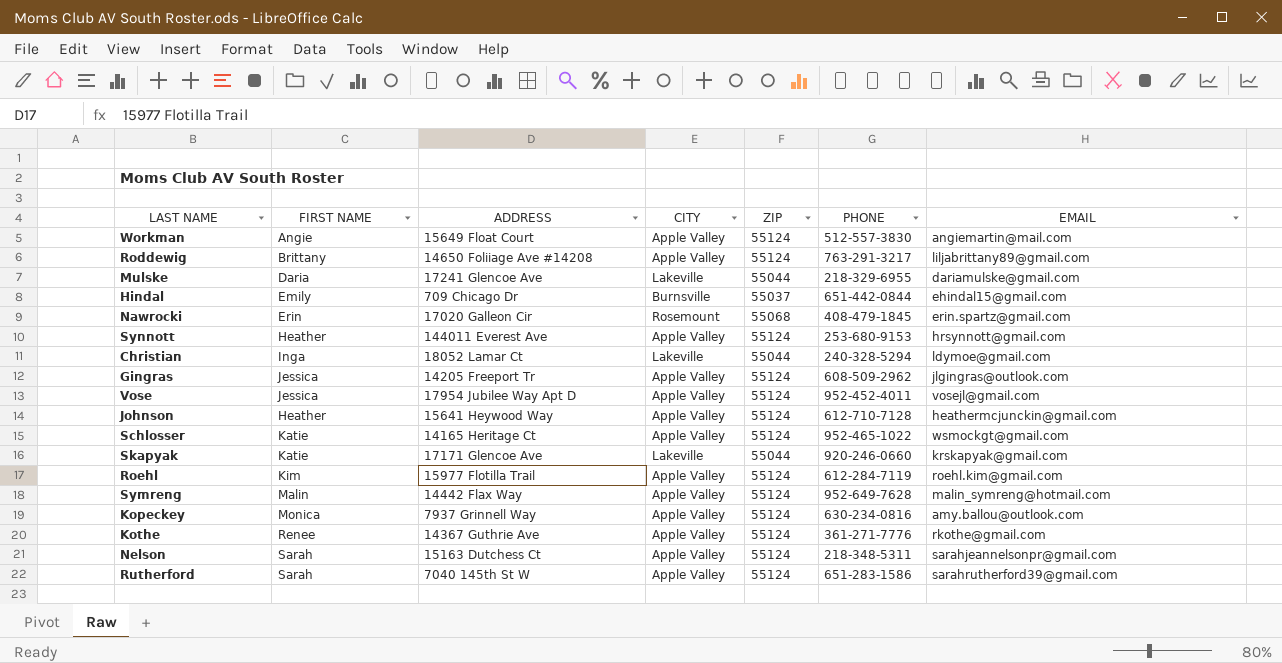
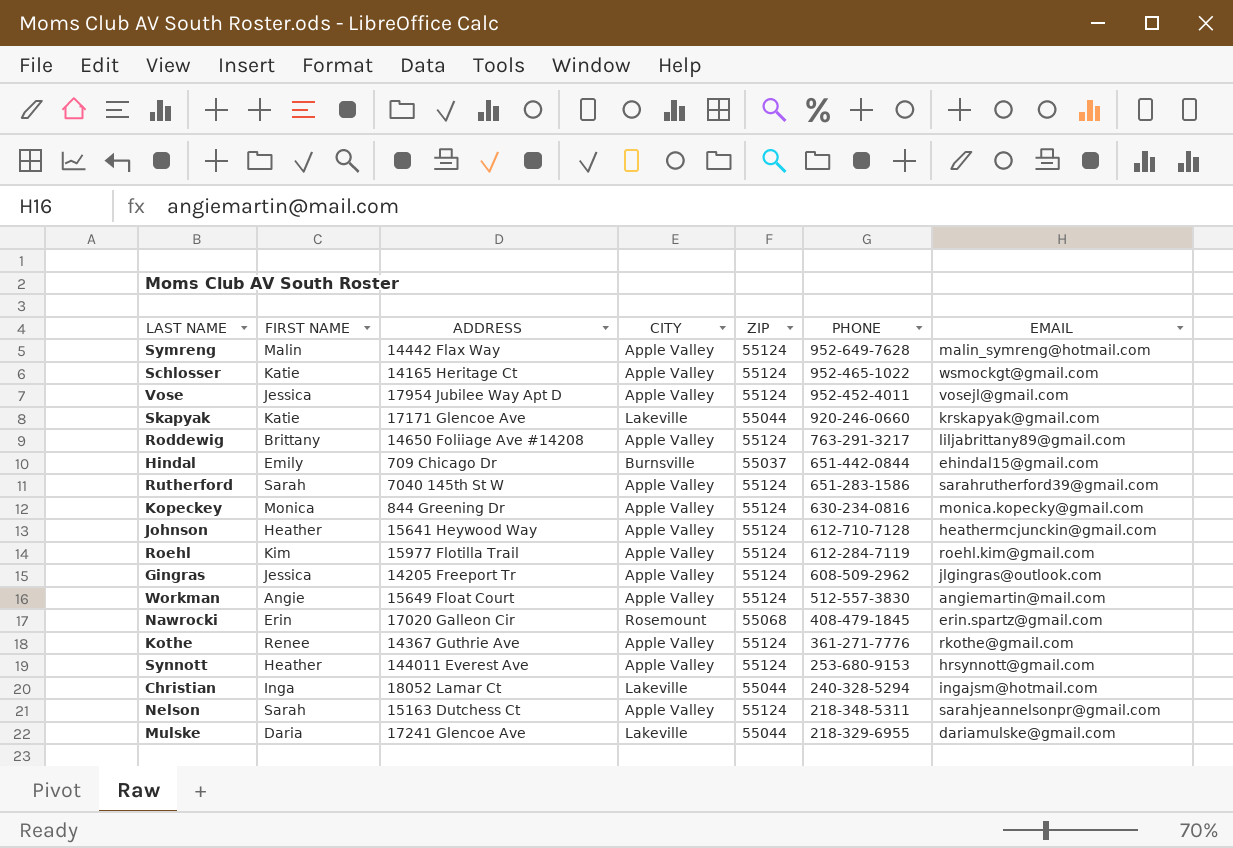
row order: none -> PHONE descending
Kopeckey | ADDRESS: 7937 Grinnell Way -> 844 Greening Dr
Kopeckey | EMAIL: amy.ballou@outlook.com -> monica.kopecky@gmail.com
Christian | EMAIL: ldymoe@gmail.com -> ingajsm@hotmail.com

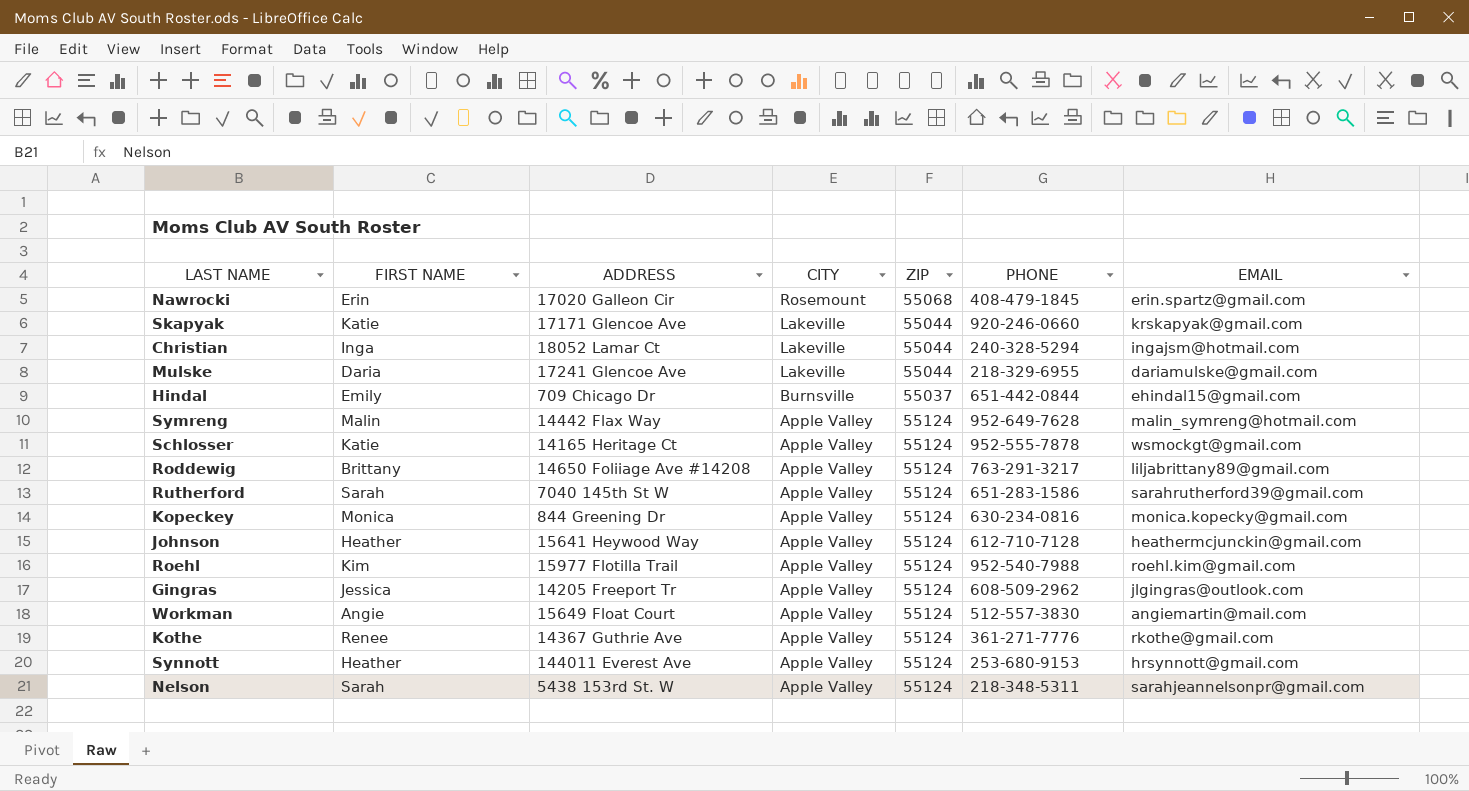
row order: PHONE descending -> CITY descending
row Vose: Jessica | 17954 Jubilee Way Apt D | Apple Valley | 55124 | 952-452-4011 | vosejl@gmail.com -> none
Schlosser | PHONE: 952-465-1022 -> 952-555-7878
Roehl | PHONE: 612-284-7119 -> 952-540-7988
Nelson | ADDRESS: 15163 Dutchess Ct -> 5438 153rd St. W

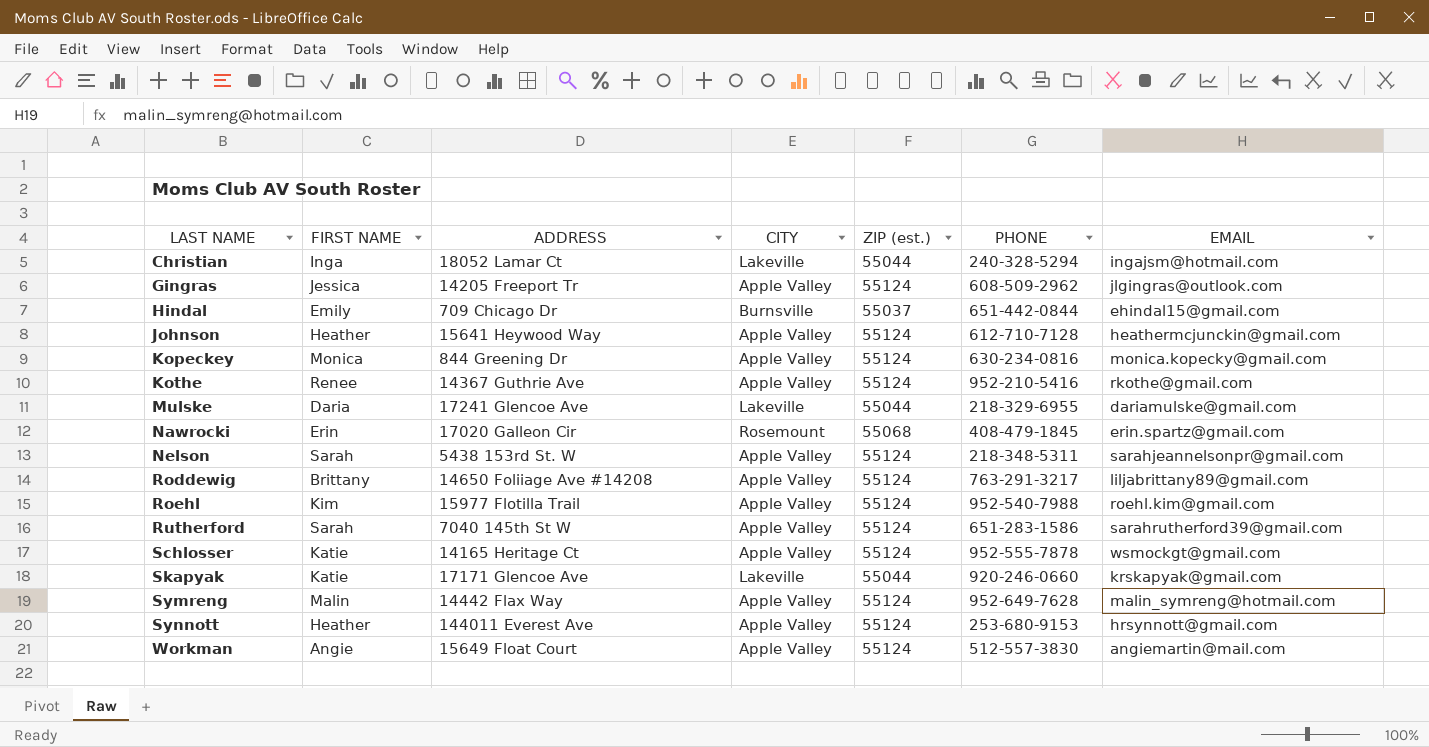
row order: CITY descending -> LAST NAME ascending
column name: ZIP -> ZIP (est.)
Kothe | PHONE: 361-271-7776 -> 952-210-5416

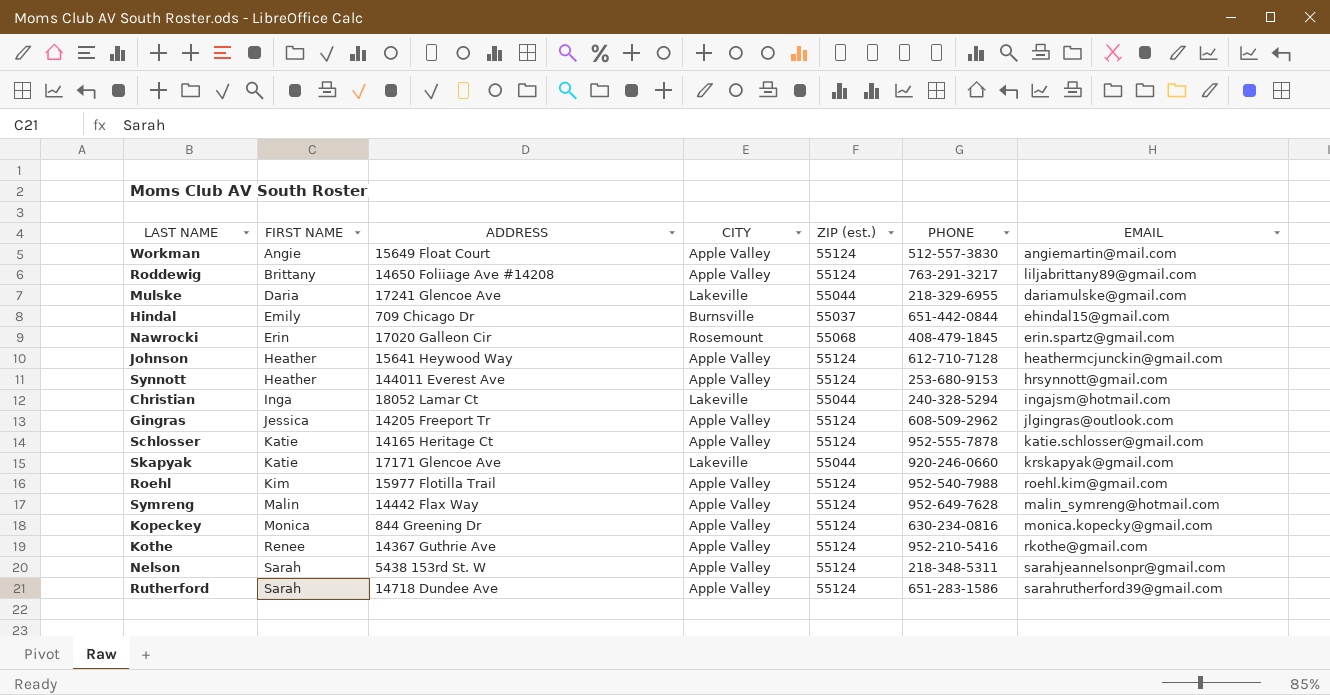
row order: LAST NAME ascending -> FIRST NAME ascending
Schlosser | EMAIL: wsmockgt@gmail.com -> katie.schlosser@gmail.com
Rutherford | ADDRESS: 7040 145th St W -> 14718 Dundee Ave

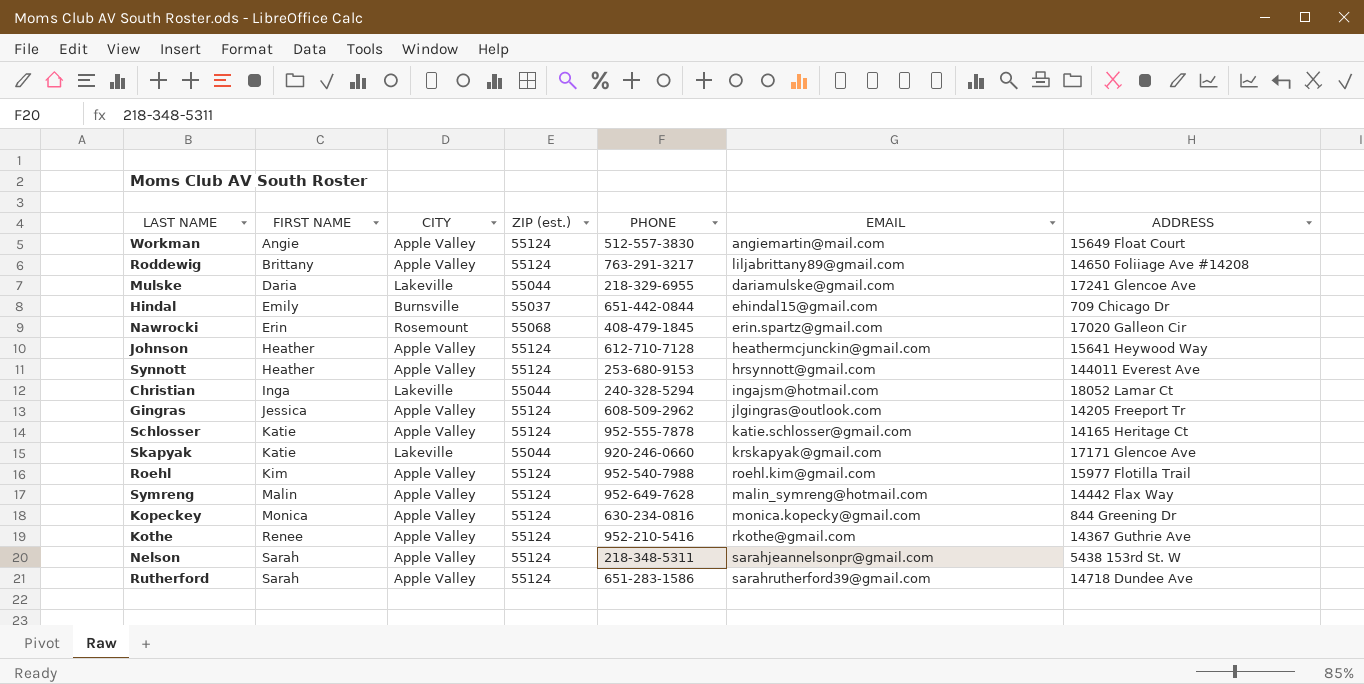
column ADDRESS | position: 3 -> 7

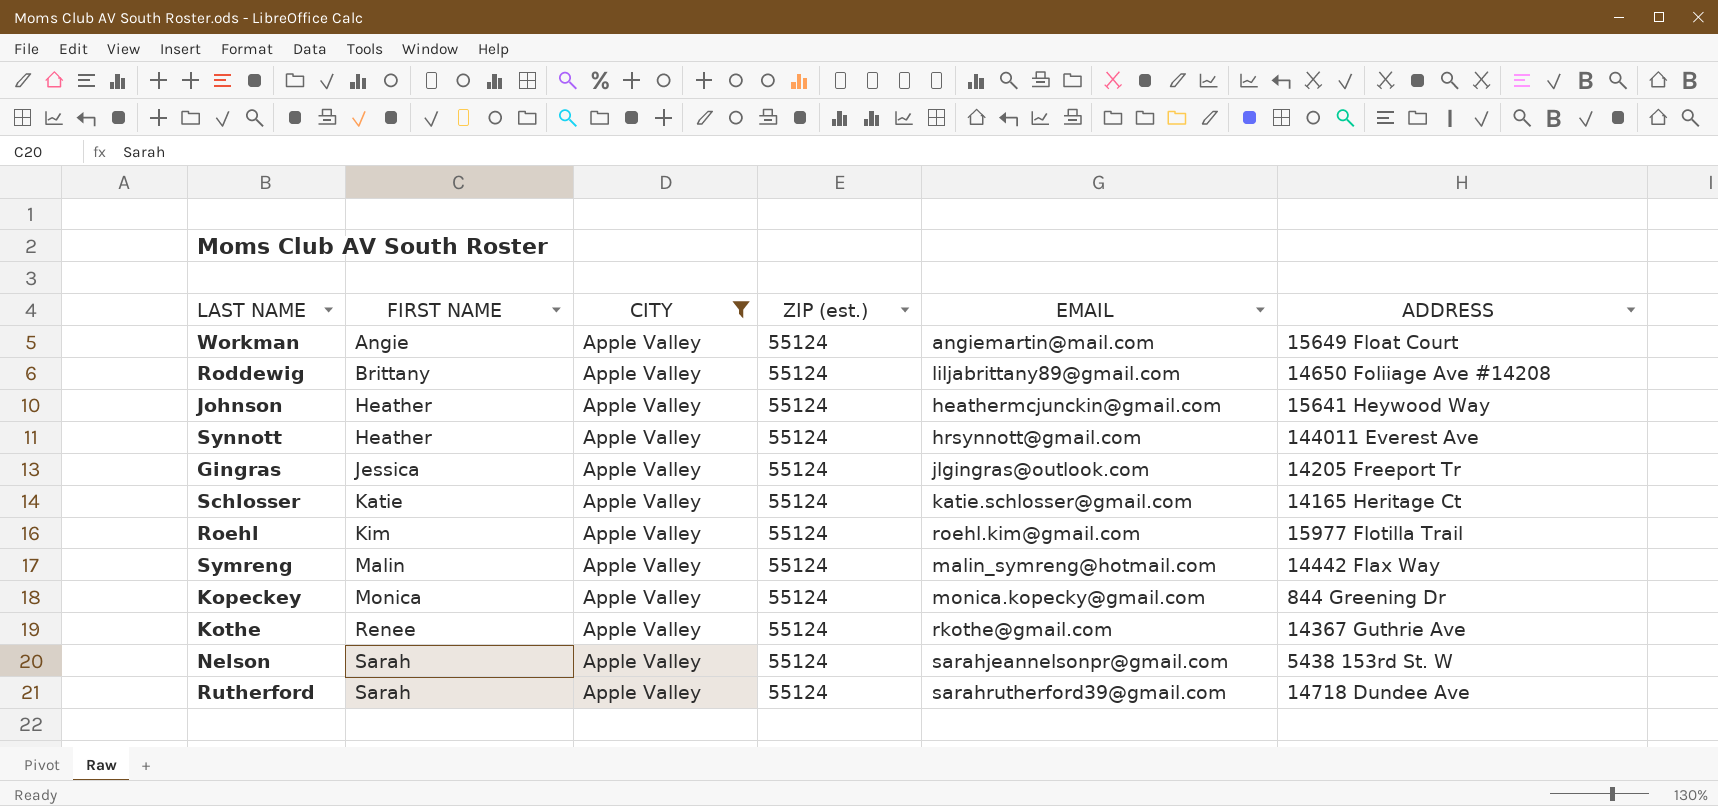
filter: none -> CITY = Apple Valley
column PHONE | position: 5 -> none

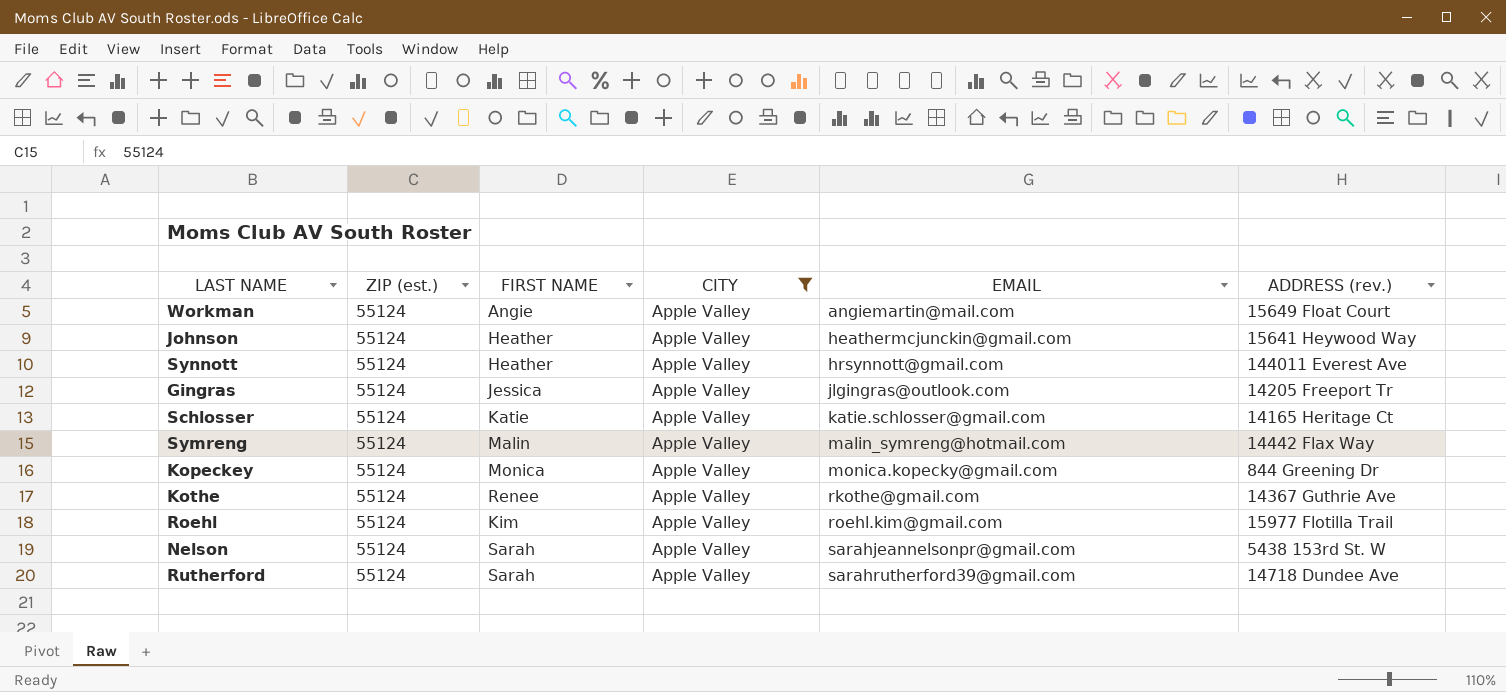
row order: FIRST NAME ascending -> EMAIL ascending
column ZIP (est.) | position: 4 -> 2
column name: ADDRESS -> ADDRESS (rev.)
row Roddewig: Brittany | Apple Valley | 55124 | liljabrittany89@gmail.com | 14650 Foliiage Ave #14208 -> none

